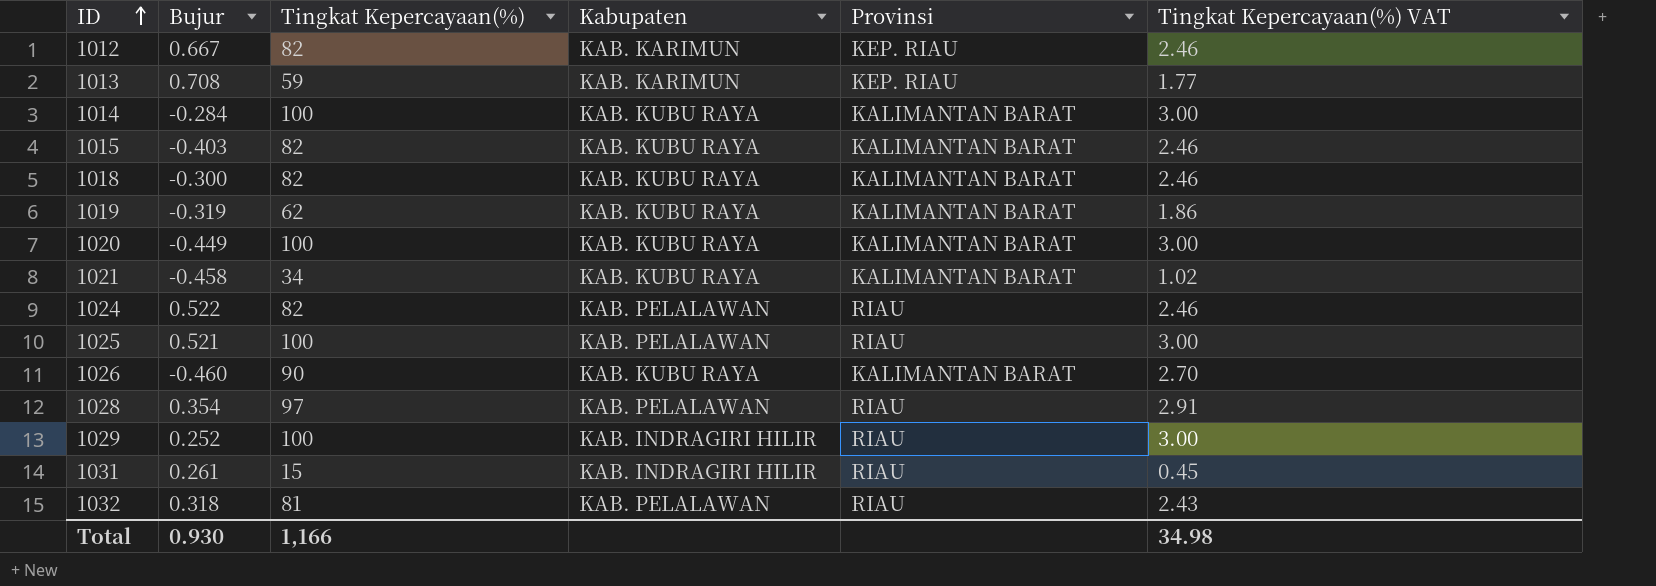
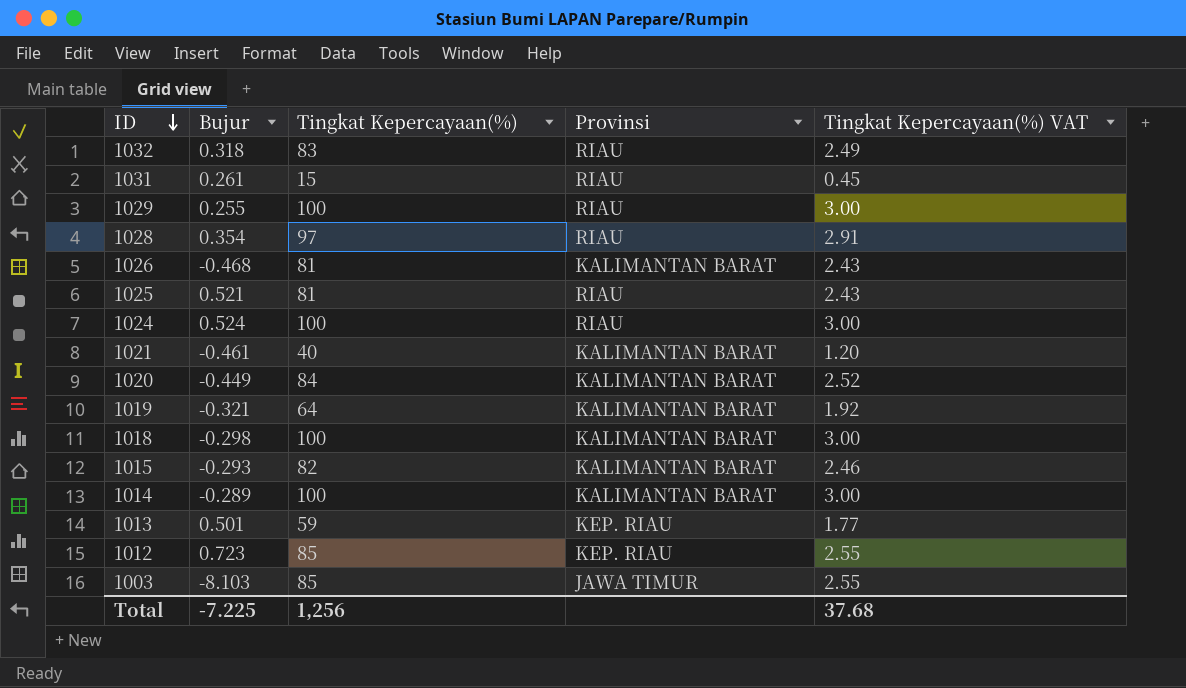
row order: ID ascending -> ID descending
column Kabupaten | position: 4 -> none
1032 | Tingkat Kepercayaan(%): 81 -> 83
1032 | Tingkat Kepercayaan(%) VAT: 2.43 -> 2.49
1029 | Bujur: 0.252 -> 0.255
1026 | Bujur: -0.460 -> -0.468
1026 | Tingkat Kepercayaan(%): 90 -> 81
1026 | Tingkat Kepercayaan(%) VAT: 2.70 -> 2.43
1025 | Tingkat Kepercayaan(%): 100 -> 81
1025 | Tingkat Kepercayaan(%) VAT: 3.00 -> 2.43
1024 | Bujur: 0.522 -> 0.524
1024 | Tingkat Kepercayaan(%): 82 -> 100
1024 | Tingkat Kepercayaan(%) VAT: 2.46 -> 3.00
1021 | Bujur: -0.458 -> -0.461
1021 | Tingkat Kepercayaan(%): 34 -> 40
1021 | Tingkat Kepercayaan(%) VAT: 1.02 -> 1.20
1020 | Tingkat Kepercayaan(%): 100 -> 84
1020 | Tingkat Kepercayaan(%) VAT: 3.00 -> 2.52
1019 | Bujur: -0.319 -> -0.321
1019 | Tingkat Kepercayaan(%): 62 -> 64
1019 | Tingkat Kepercayaan(%) VAT: 1.86 -> 1.92
1018 | Bujur: -0.300 -> -0.298
1018 | Tingkat Kepercayaan(%): 82 -> 100
1018 | Tingkat Kepercayaan(%) VAT: 2.46 -> 3.00
1015 | Bujur: -0.403 -> -0.293
1014 | Bujur: -0.284 -> -0.289
1013 | Bujur: 0.708 -> 0.501
1012 | Bujur: 0.667 -> 0.723
1012 | Tingkat Kepercayaan(%): 82 -> 85
1012 | Tingkat Kepercayaan(%) VAT: 2.46 -> 2.55
row 1003: none -> -8.103 | 85 | JAWA TIMUR | 2.55
Total | Bujur: 0.930 -> -7.225
Total | Tingkat Kepercayaan(%): 1,166 -> 1,256
Total | Tingkat Kepercayaan(%) VAT: 34.98 -> 37.68

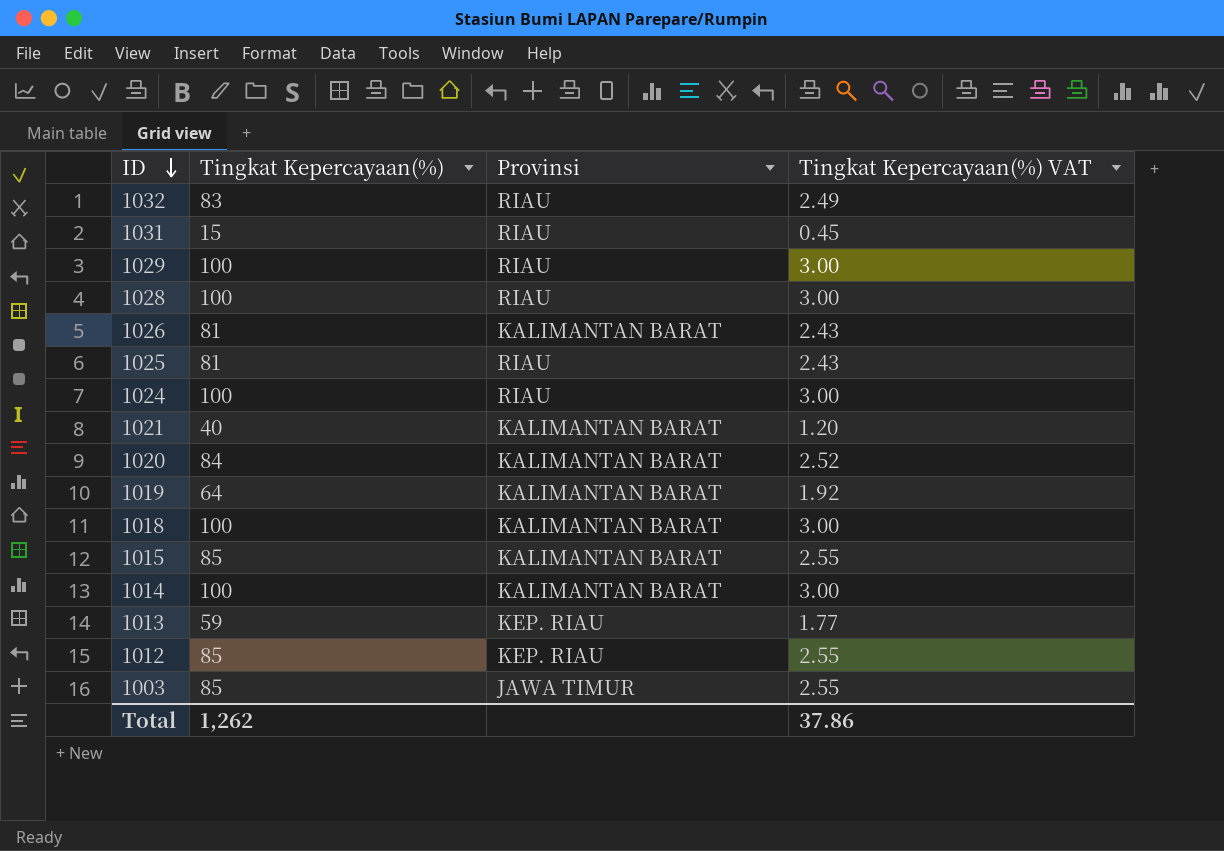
column Bujur | position: 2 -> none
1028 | Tingkat Kepercayaan(%): 97 -> 100
1028 | Tingkat Kepercayaan(%) VAT: 2.91 -> 3.00
1015 | Tingkat Kepercayaan(%): 82 -> 85
1015 | Tingkat Kepercayaan(%) VAT: 2.46 -> 2.55
Total | Tingkat Kepercayaan(%): 1,256 -> 1,262
Total | Tingkat Kepercayaan(%) VAT: 37.68 -> 37.86

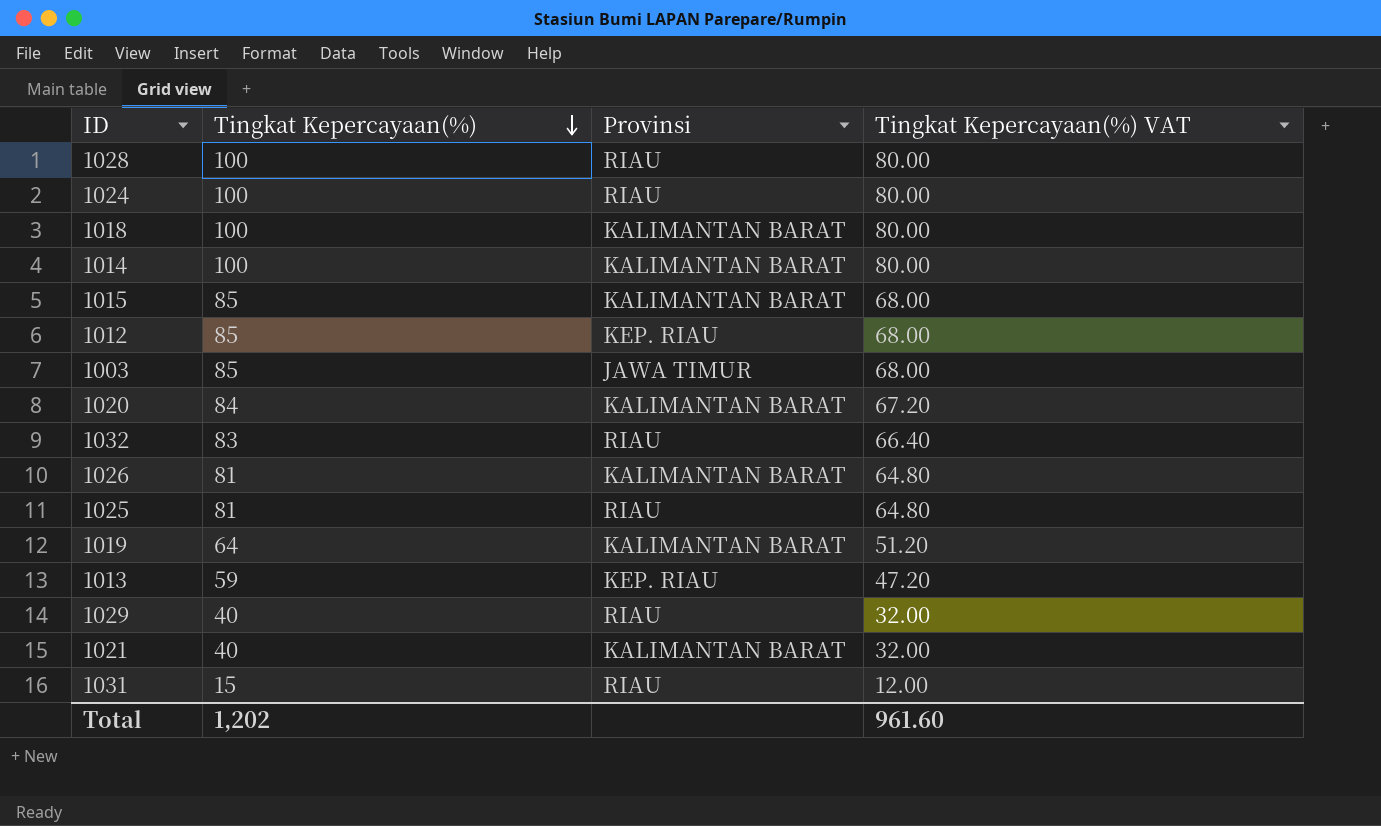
row order: ID descending -> Tingkat Kepercayaan(%) descending
column Tingkat Kepercayaan(%) VAT | formula: [Tingkat Kepercayaan(%)] * 0.03 -> [Tingkat Kepercayaan(%)] * 0.8
1029 | Tingkat Kepercayaan(%): 100 -> 40
Total | Tingkat Kepercayaan(%): 1,262 -> 1,202
Total | Tingkat Kepercayaan(%) VAT: 37.86 -> 961.60

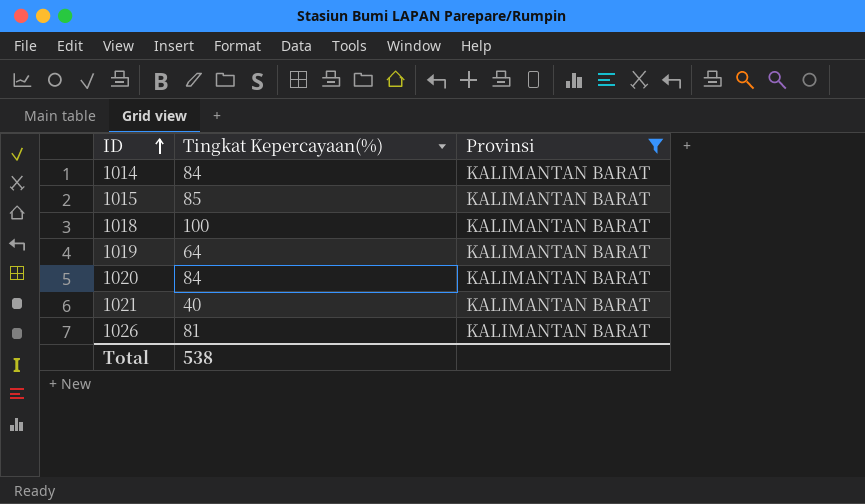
filter: none -> Provinsi = KALIMANTAN BARAT
row order: Tingkat Kepercayaan(%) descending -> ID ascending
column Tingkat Kepercayaan(%) VAT | formula: [Tingkat Kepercayaan(%)] * 0.8 -> none
1014 | Tingkat Kepercayaan(%): 100 -> 84
Total | Tingkat Kepercayaan(%): 1,202 -> 538

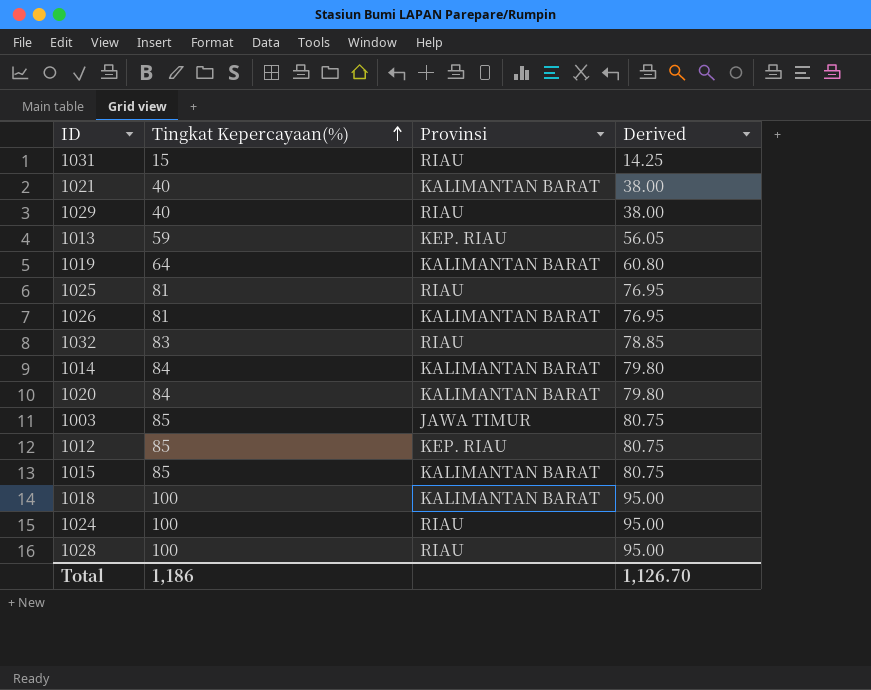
filter: Provinsi = KALIMANTAN BARAT -> none
row order: ID ascending -> Tingkat Kepercayaan(%) ascending
column Derived | formula: none -> [Tingkat Kepercayaan(%)] * 0.95
Total | Tingkat Kepercayaan(%): 538 -> 1,186

